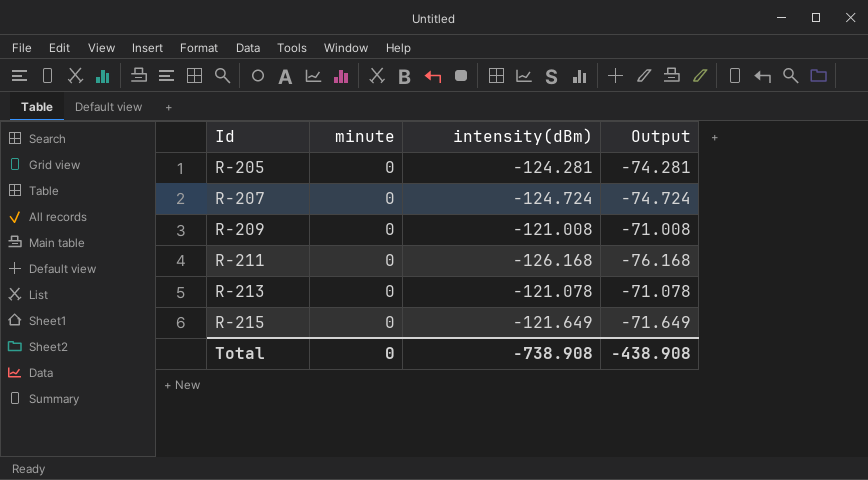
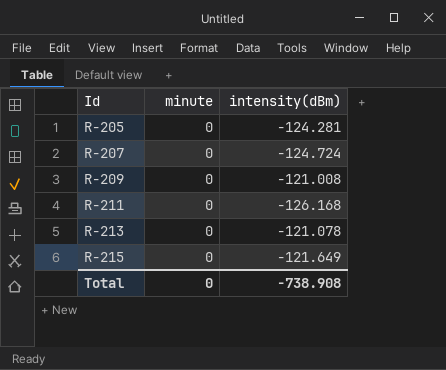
column Output | formula: [intensity(dBm)] + 50 -> none

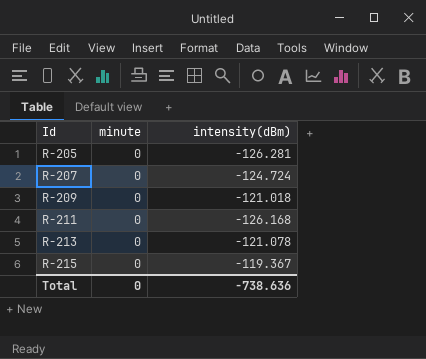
R-205 | intensity(dBm): -124.281 -> -126.281
R-209 | intensity(dBm): -121.008 -> -121.018
R-215 | intensity(dBm): -121.649 -> -119.367
Total | intensity(dBm): -738.908 -> -738.636

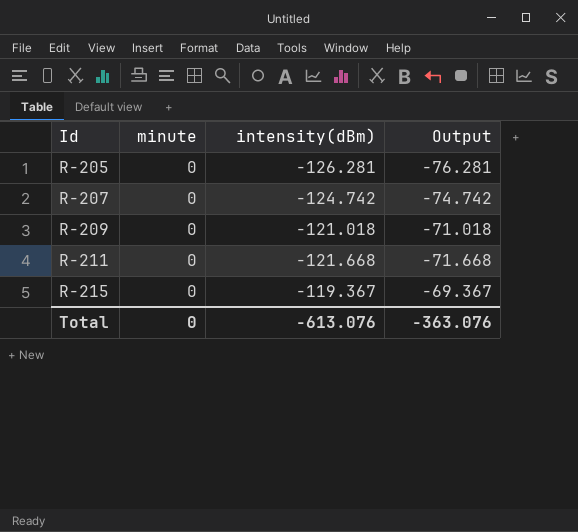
column Output | formula: none -> [intensity(dBm)] + 50
row R-213: 0 | -121.078 -> none
R-207 | intensity(dBm): -124.724 -> -124.742
R-211 | intensity(dBm): -126.168 -> -121.668
Total | intensity(dBm): -738.636 -> -613.076

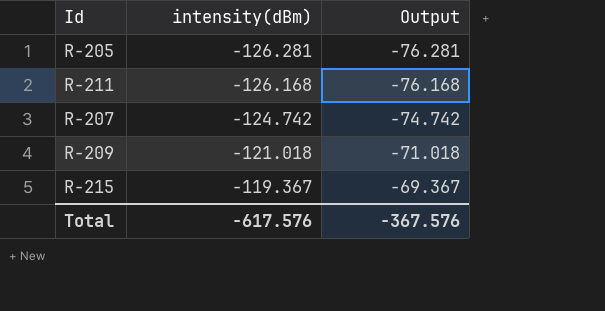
row order: Id ascending -> intensity(dBm) ascending
column minute | position: 2 -> none
R-211 | intensity(dBm): -121.668 -> -126.168
R-211 | Output: -71.668 -> -76.168
Total | intensity(dBm): -613.076 -> -617.576
Total | Output: -363.076 -> -367.576

